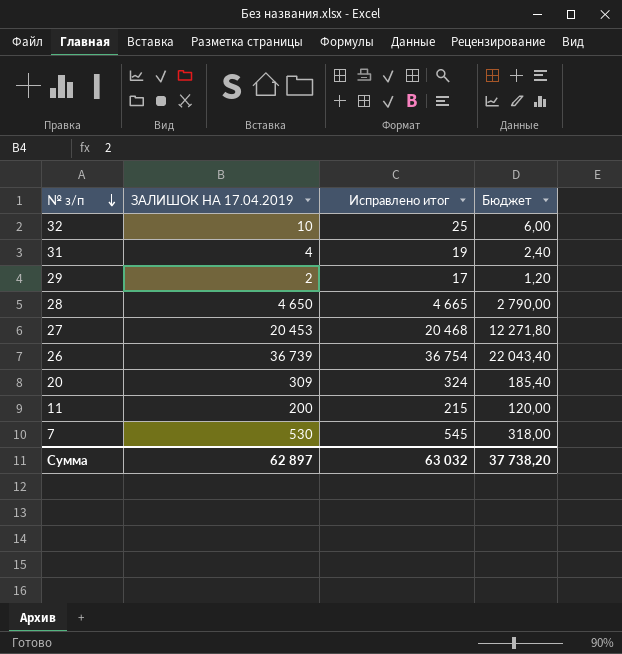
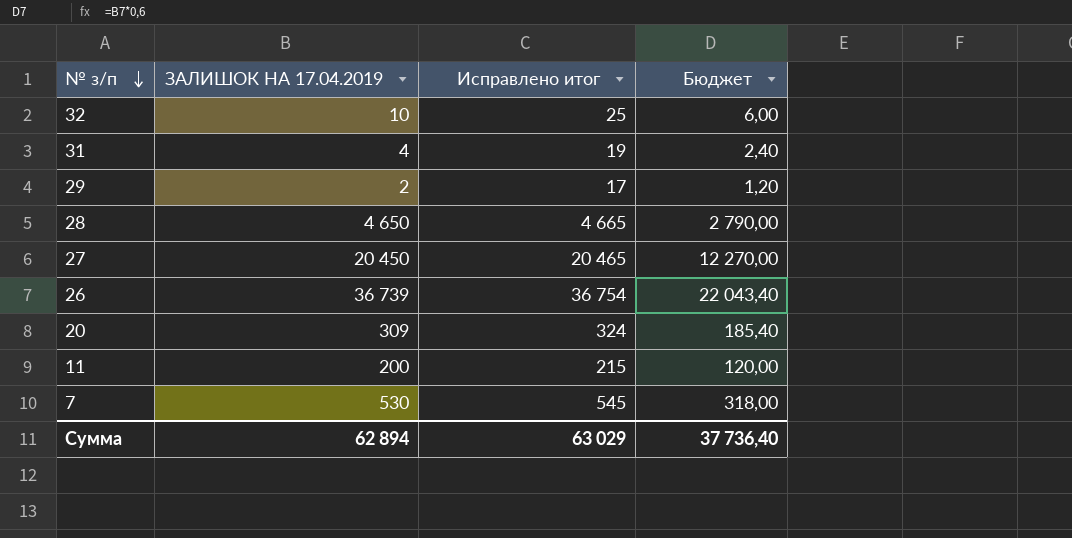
27 | ЗАЛИШОК НА 17.04.2019: 20 453 -> 20 450
27 | Исправлено итог: 20 468 -> 20 465
27 | Бюджет: 12 271,80 -> 12 270,00
Сумма | ЗАЛИШОК НА 17.04.2019: 62 897 -> 62 894
Сумма | Исправлено итог: 63 032 -> 63 029
Сумма | Бюджет: 37 738,20 -> 37 736,40

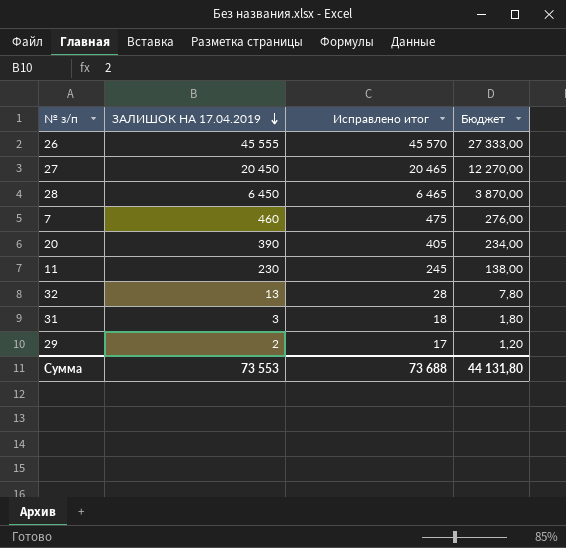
row order: № з/п descending -> ЗАЛИШОК НА 17.04.2019 descending
26 | ЗАЛИШОК НА 17.04.2019: 36 739 -> 45 555
26 | Исправлено итог: 36 754 -> 45 570
26 | Бюджет: 22 043,40 -> 27 333,00
28 | ЗАЛИШОК НА 17.04.2019: 4 650 -> 6 450
28 | Исправлено итог: 4 665 -> 6 465
28 | Бюджет: 2 790,00 -> 3 870,00
7 | ЗАЛИШОК НА 17.04.2019: 530 -> 460
7 | Исправлено итог: 545 -> 475
7 | Бюджет: 318,00 -> 276,00
20 | ЗАЛИШОК НА 17.04.2019: 309 -> 390
20 | Исправлено итог: 324 -> 405
20 | Бюджет: 185,40 -> 234,00
11 | ЗАЛИШОК НА 17.04.2019: 200 -> 230
11 | Исправлено итог: 215 -> 245
11 | Бюджет: 120,00 -> 138,00
32 | ЗАЛИШОК НА 17.04.2019: 10 -> 13
32 | Исправлено итог: 25 -> 28
32 | Бюджет: 6,00 -> 7,80
31 | ЗАЛИШОК НА 17.04.2019: 4 -> 3
31 | Исправлено итог: 19 -> 18
31 | Бюджет: 2,40 -> 1,80
Сумма | ЗАЛИШОК НА 17.04.2019: 62 894 -> 73 553
Сумма | Исправлено итог: 63 029 -> 73 688
Сумма | Бюджет: 37 736,40 -> 44 131,80

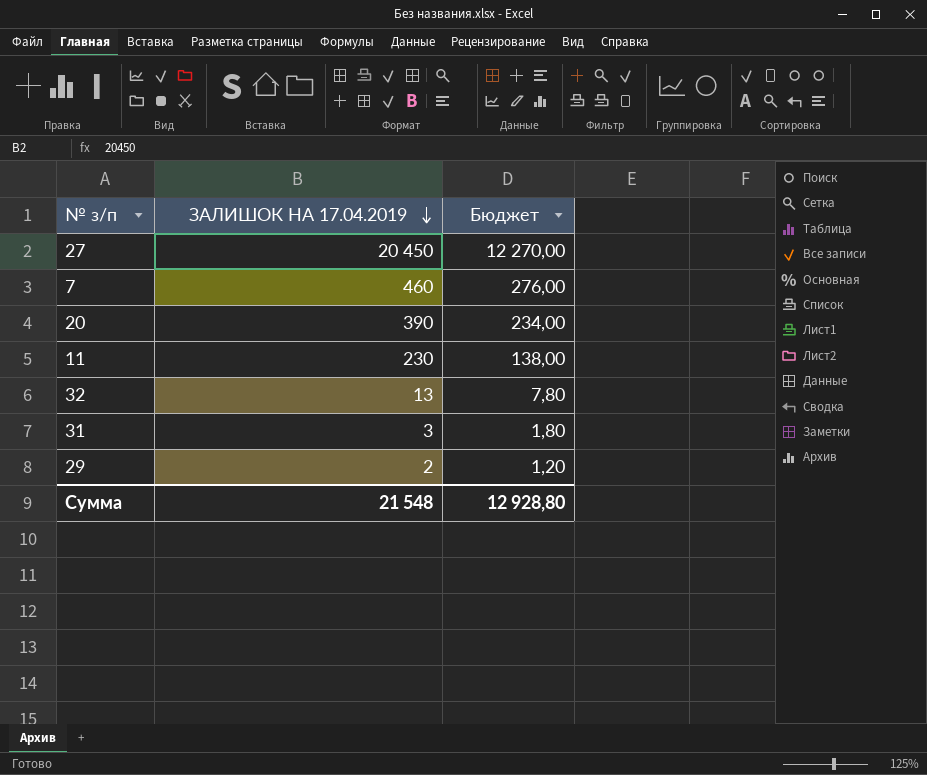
column Исправлено итог | formula: [ЗАЛИШОК НА 17.04.2019] + 15 -> none
row 26: 45 555 | 45 570 | 27 333,00 -> none
row 28: 6 450 | 6 465 | 3 870,00 -> none
Сумма | ЗАЛИШОК НА 17.04.2019: 73 553 -> 21 548
Сумма | Бюджет: 44 131,80 -> 12 928,80

